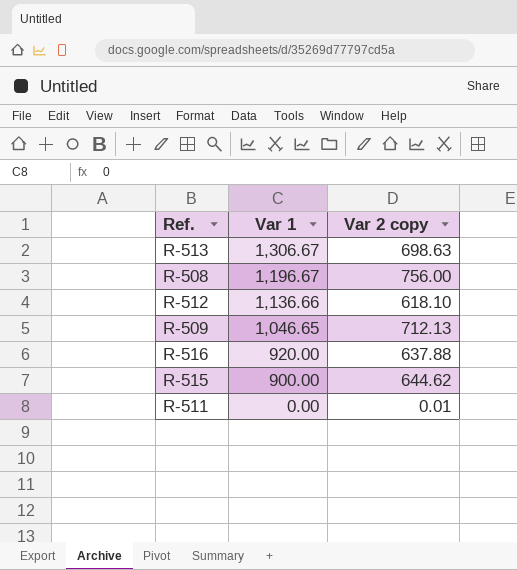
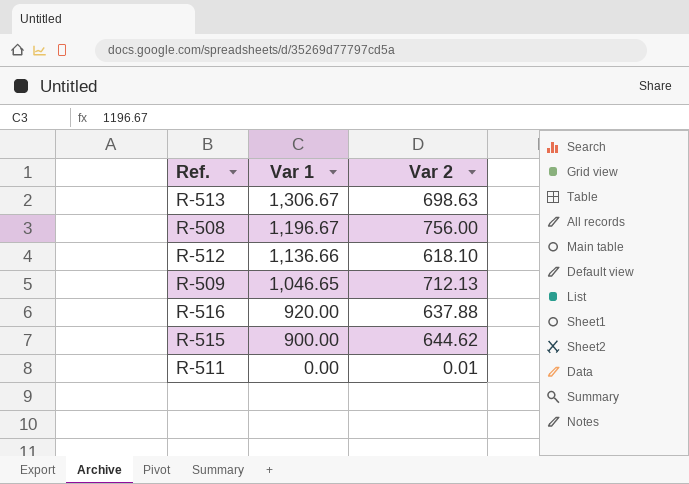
column name: Var 2 copy -> Var 2

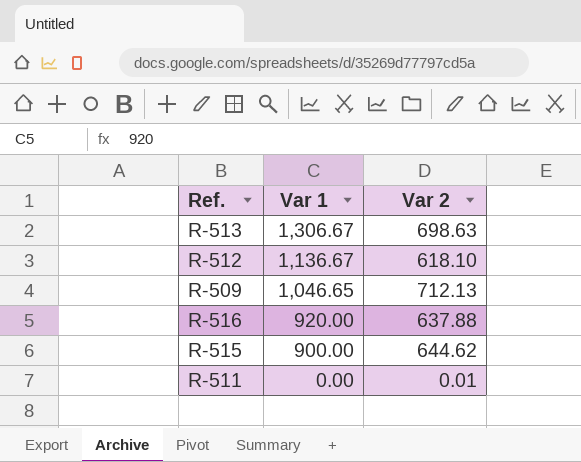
row R-508: 1,196.67 | 756.00 -> none
R-512 | Var 1: 1,136.66 -> 1,136.67

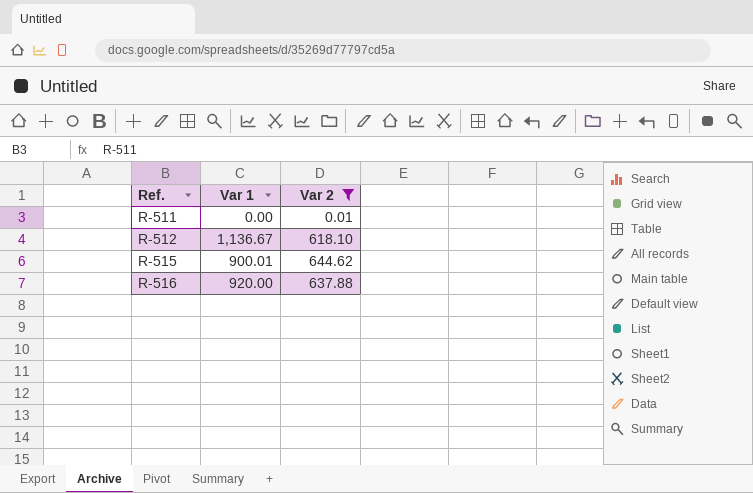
filter: none -> Var 2 <= 644.62
row order: Var 1 descending -> Ref. ascending
R-515 | Var 1: 900.00 -> 900.01

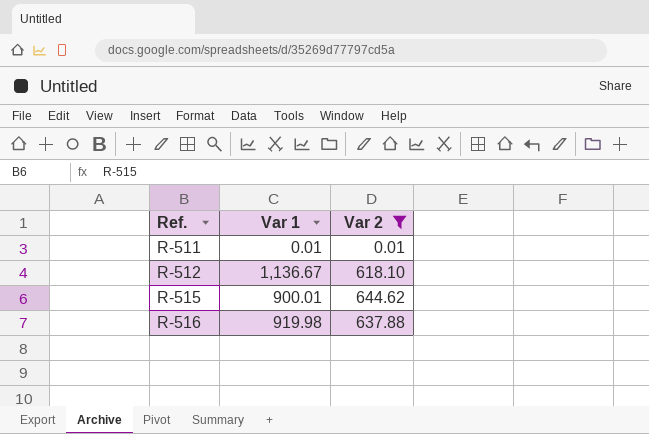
R-511 | Var 1: 0.00 -> 0.01
R-516 | Var 1: 920.00 -> 919.98

